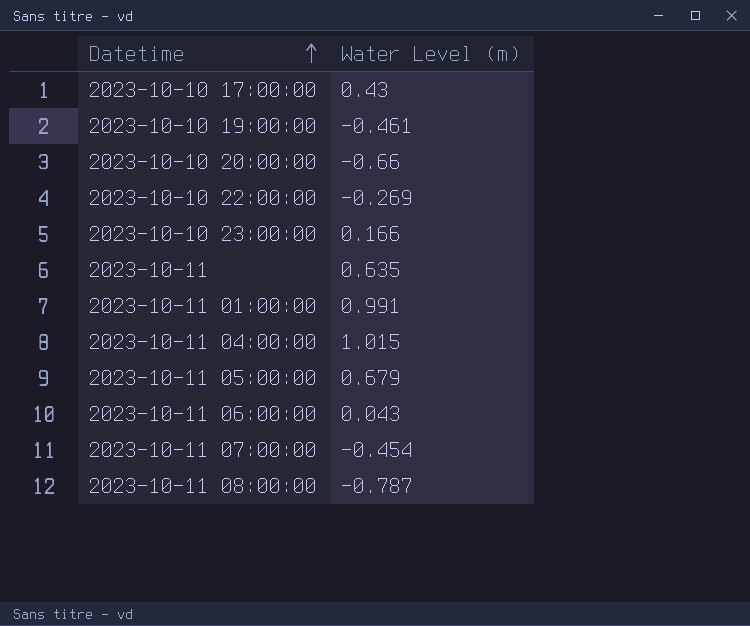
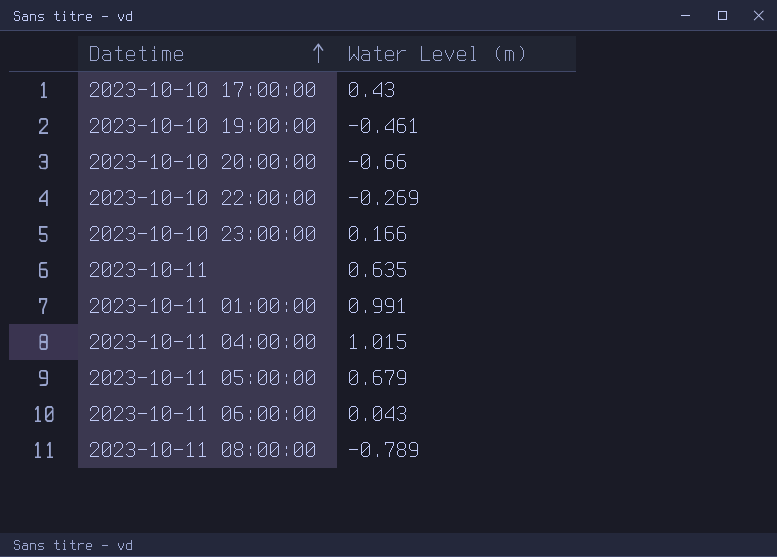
row 2023-10-11 07:00:00: -0.454 -> none
2023-10-11 08:00:00 | Water Level (m): -0.787 -> -0.789

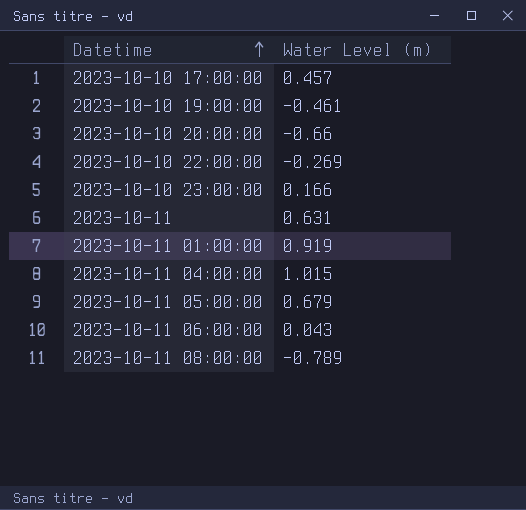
2023-10-10 17:00:00 | Water Level (m): 0.43 -> 0.457
2023-10-11 | Water Level (m): 0.635 -> 0.631
2023-10-11 01:00:00 | Water Level (m): 0.991 -> 0.919

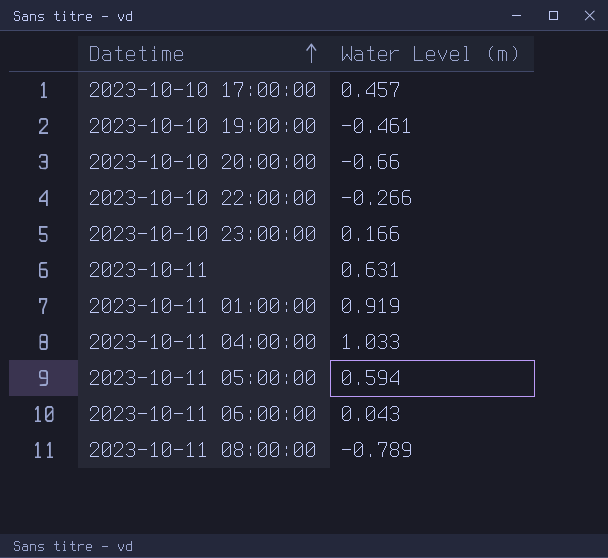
2023-10-10 22:00:00 | Water Level (m): -0.269 -> -0.266
2023-10-11 04:00:00 | Water Level (m): 1.015 -> 1.033
2023-10-11 05:00:00 | Water Level (m): 0.679 -> 0.594

